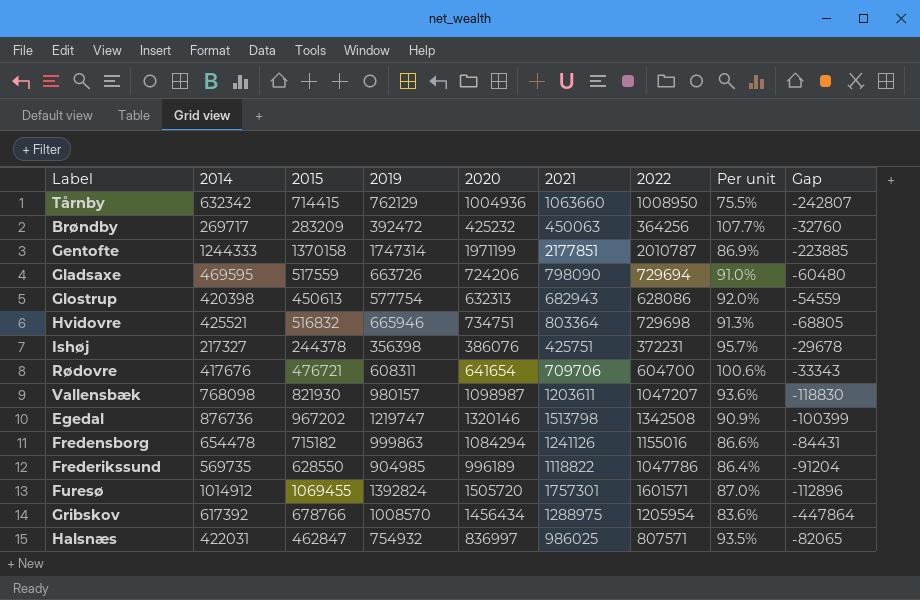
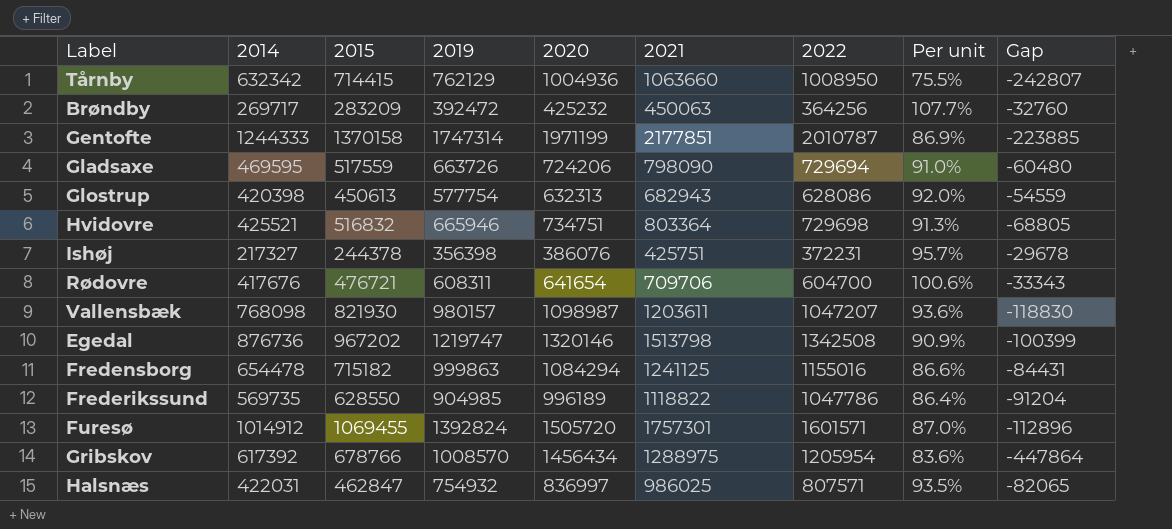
Fredensborg | 2021: 1241126 -> 1241125

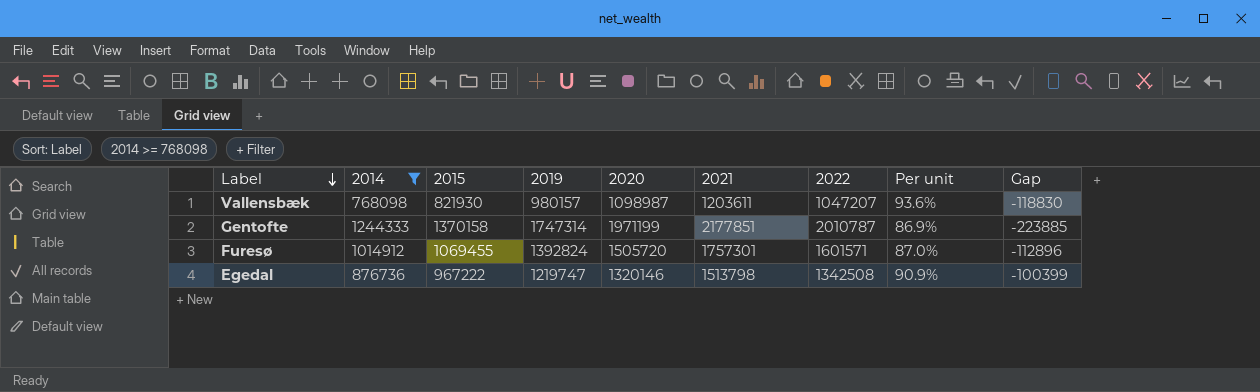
filter: none -> 2014 >= 768098
row order: none -> Label descending
Egedal | 2015: 967202 -> 967222

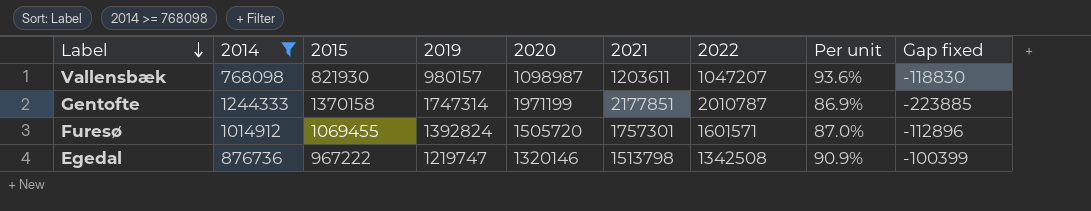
column name: Gap -> Gap fixed

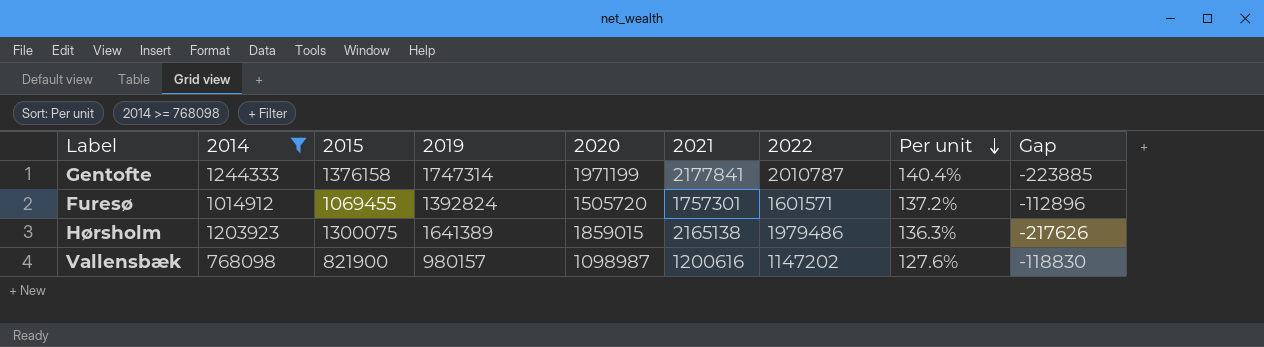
row order: Label descending -> Per unit descending
column Per unit | formula: [2019] / [2022] -> [2019] / [2014]
column name: Gap fixed -> Gap
row Egedal: 876736 | 967222 | 1219747 | 1320146 | 1513798 | 1342508 | 90.9% | -100399 -> none
Gentofte | 2015: 1370158 -> 1376158
Gentofte | 2021: 2177851 -> 2177841
row Hørsholm: none -> 1203923 | 1300075 | 1641389 | 1859015 | 2165138 | 1979486 | 136.3% | -217626
Vallensbæk | 2015: 821930 -> 821900
Vallensbæk | 2021: 1203611 -> 1200616
Vallensbæk | 2022: 1047207 -> 1147202

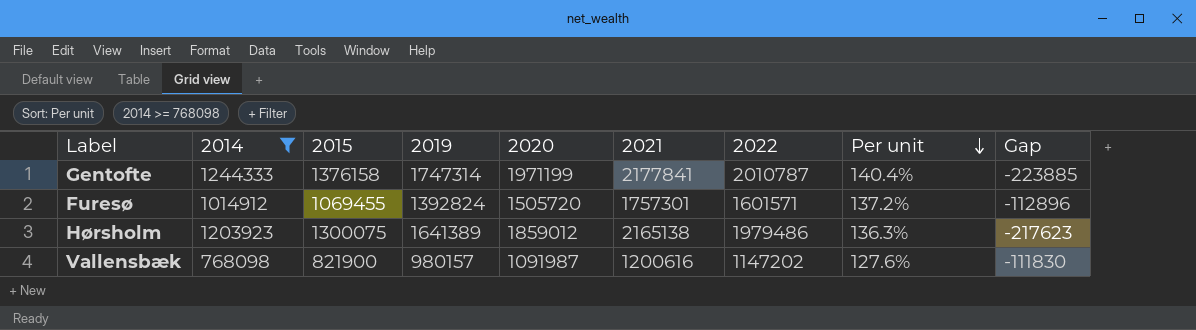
Hørsholm | 2020: 1859015 -> 1859012
Hørsholm | Gap: -217626 -> -217623
Vallensbæk | 2020: 1098987 -> 1091987
Vallensbæk | Gap: -118830 -> -111830

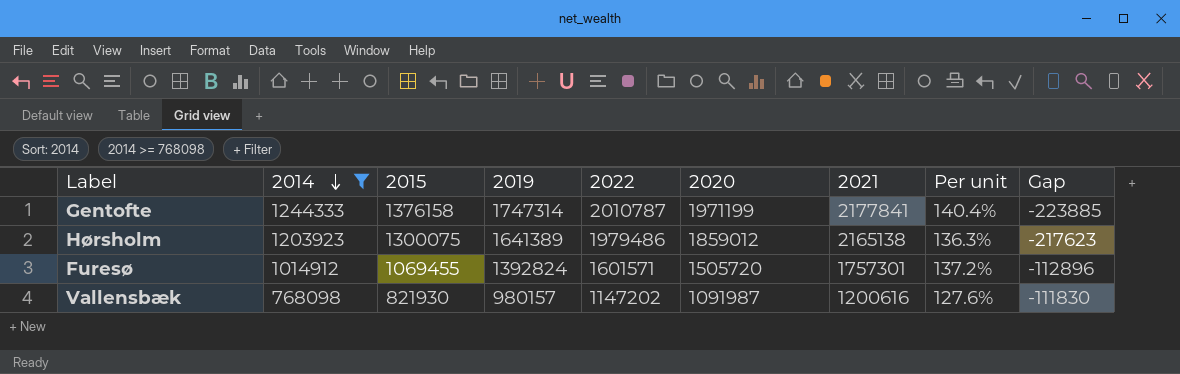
row order: Per unit descending -> 2014 descending
column 2022 | position: 7 -> 5
Vallensbæk | 2015: 821900 -> 821930

